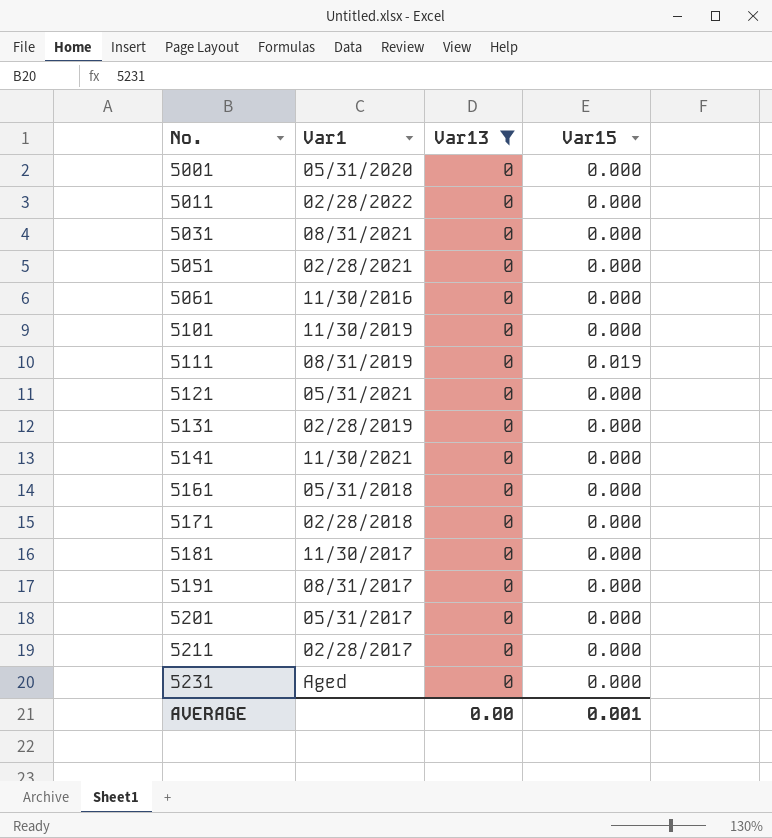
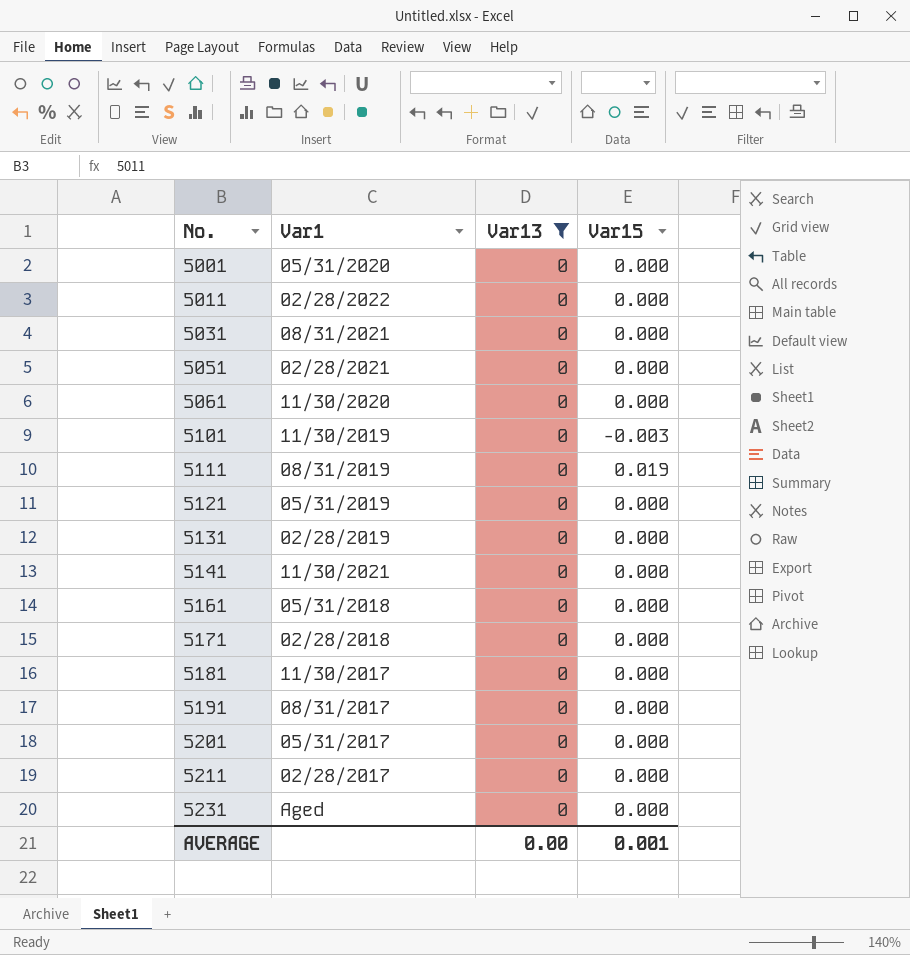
5061 | Var1: 11/30/2016 -> 11/30/2020
5101 | Var15: 0.000 -> -0.003
5121 | Var1: 05/31/2021 -> 05/31/2019

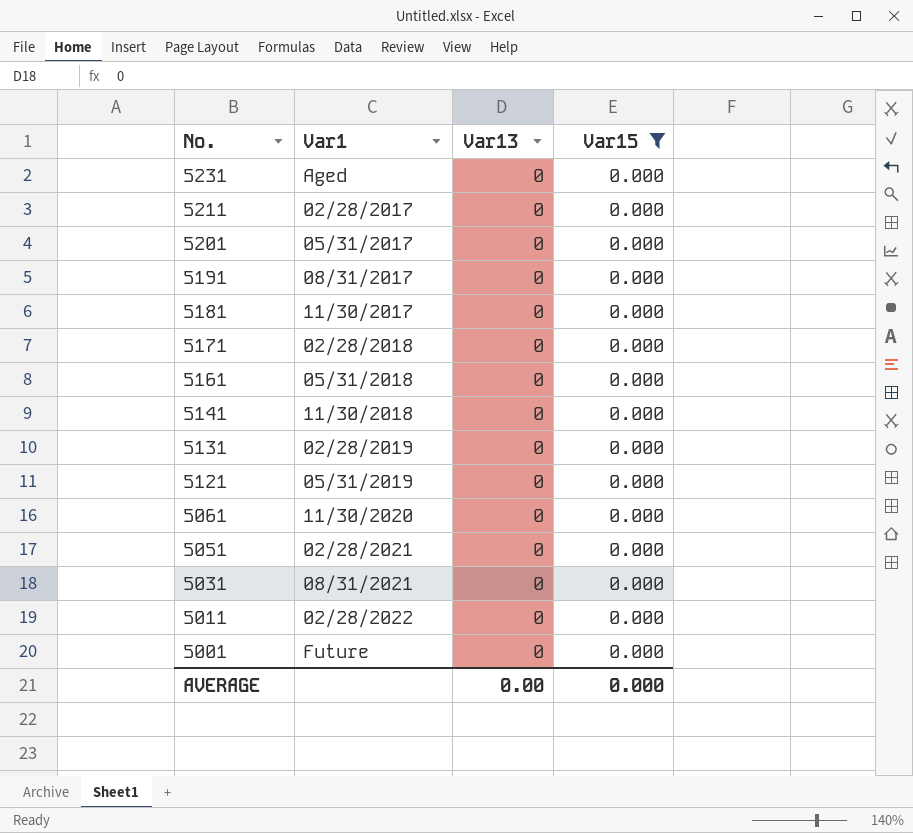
filter: Var13 = 0 -> Var15 = 0.000
row order: No. ascending -> No. descending
5141 | Var1: 11/30/2021 -> 11/30/2018
5001 | Var1: 05/31/2020 -> Future
AVERAGE | Var15: 0.001 -> 0.000

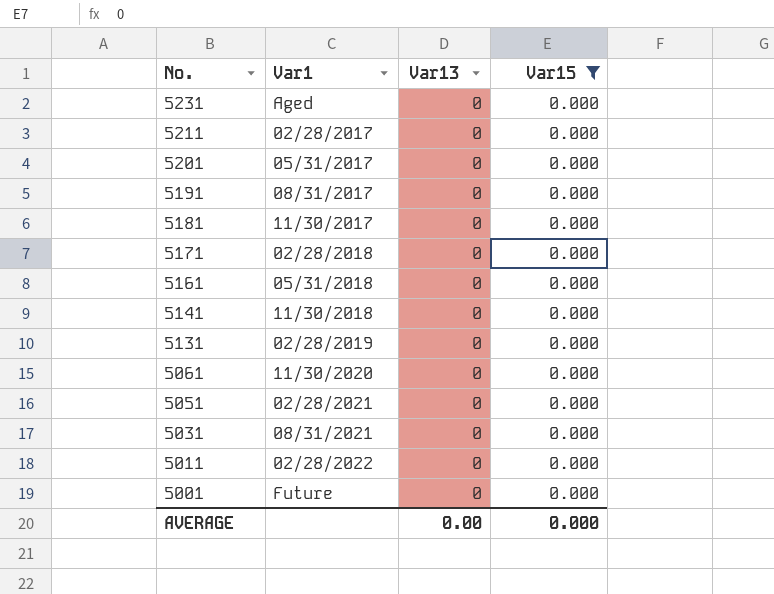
row 5121: 05/31/2019 | 0 | 0.000 -> none

